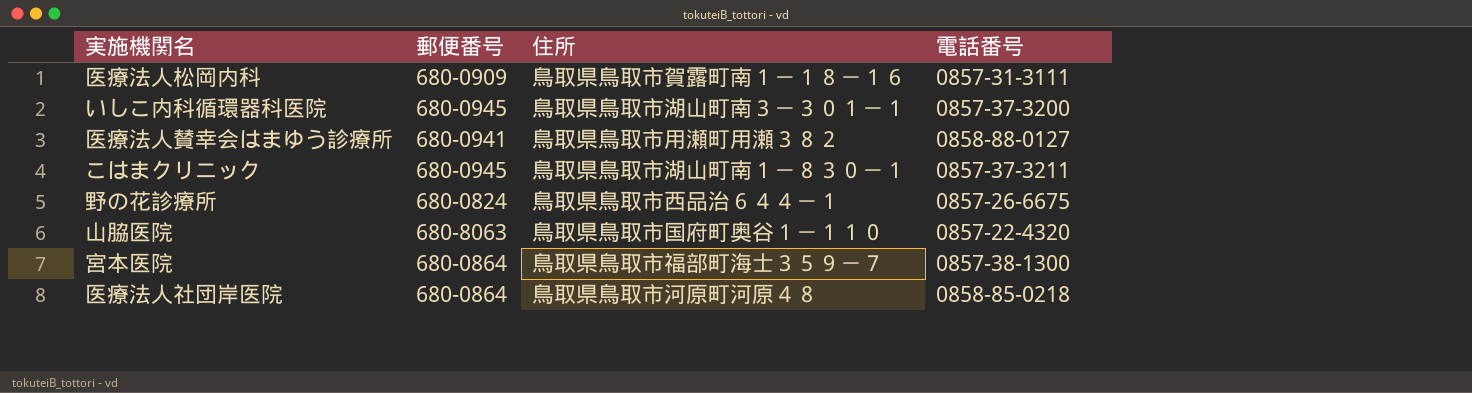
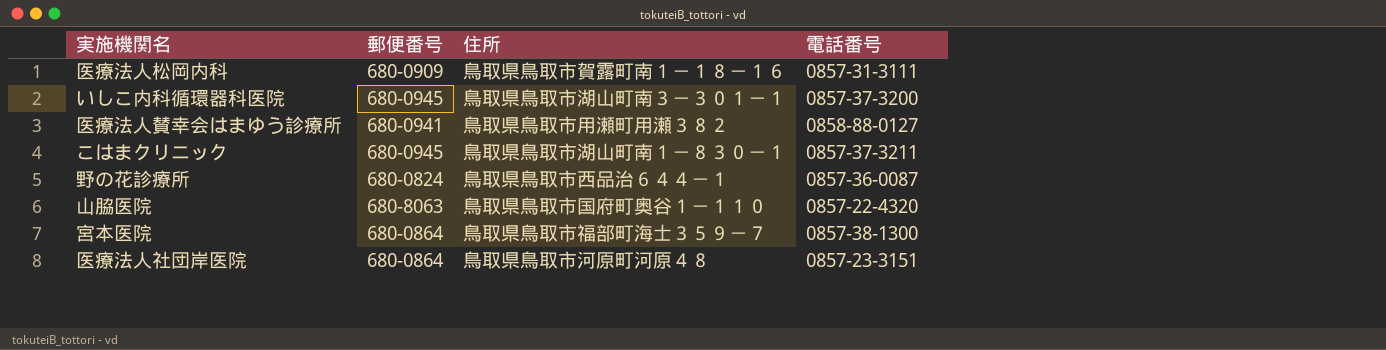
野の花診療所 | 電話番号: 0857-26-6675 -> 0857-36-0087
医療法人社団岸医院 | 電話番号: 0858-85-0218 -> 0857-23-3151

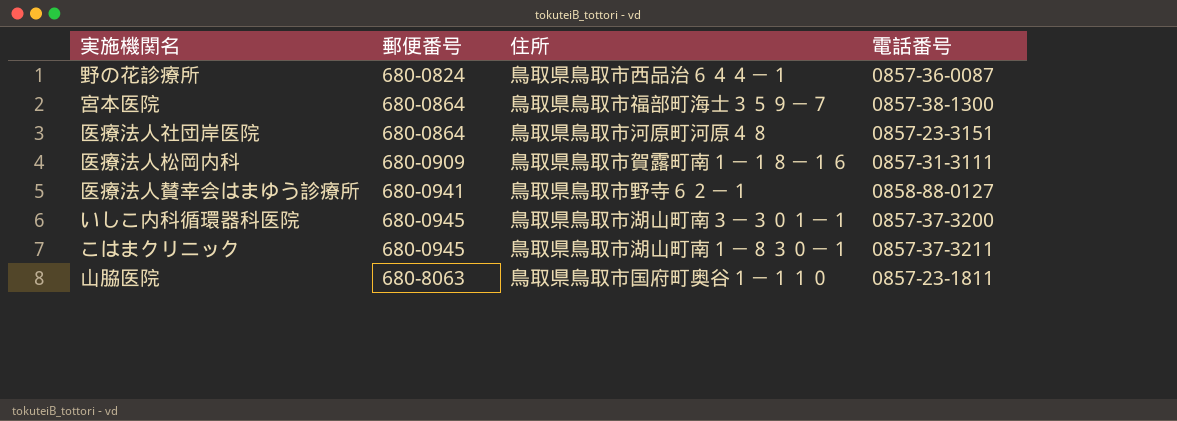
row order: none -> 郵便番号 ascending
医療法人賛幸会はまゆう診療所 | 住所: 鳥取県鳥取市用瀬町用瀬３８２ -> 鳥取県鳥取市野寺６２－１
山脇医院 | 電話番号: 0857-22-4320 -> 0857-23-1811

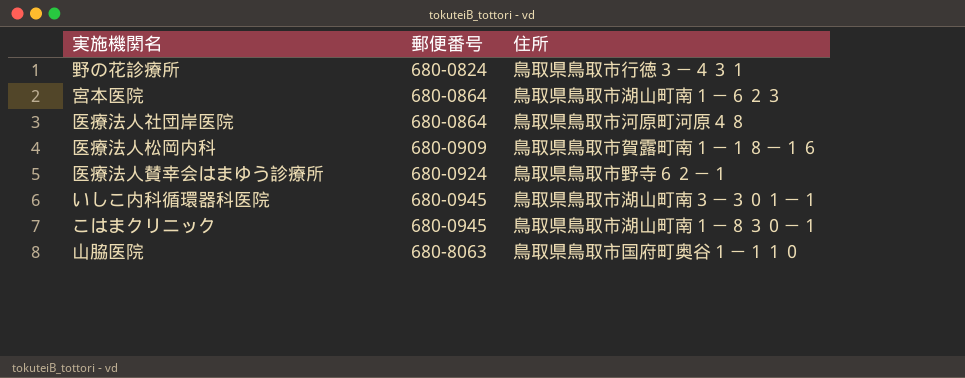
column 電話番号 | position: 4 -> none
野の花診療所 | 住所: 鳥取県鳥取市西品治６４４－１ -> 鳥取県鳥取市行徳３－４３１
宮本医院 | 住所: 鳥取県鳥取市福部町海士３５９－７ -> 鳥取県鳥取市湖山町南１－６２３
医療法人賛幸会はまゆう診療所 | 郵便番号: 680-0941 -> 680-0924

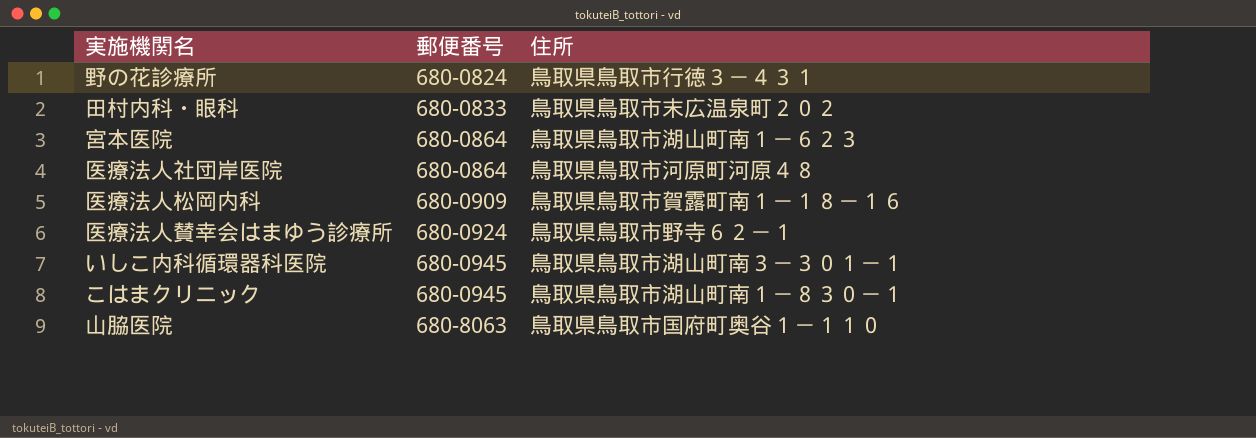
row 田村内科・眼科: none -> 680-0833 | 鳥取県鳥取市末広温泉町２０２

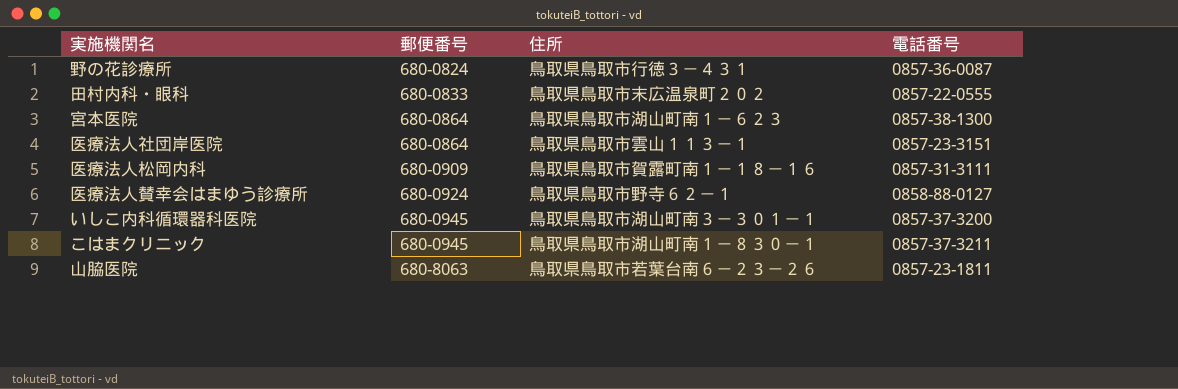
column 電話番号 | position: none -> 4
医療法人社団岸医院 | 住所: 鳥取県鳥取市河原町河原４８ -> 鳥取県鳥取市雲山１１３－１
山脇医院 | 住所: 鳥取県鳥取市国府町奥谷１－１１０ -> 鳥取県鳥取市若葉台南６－２３－２６

